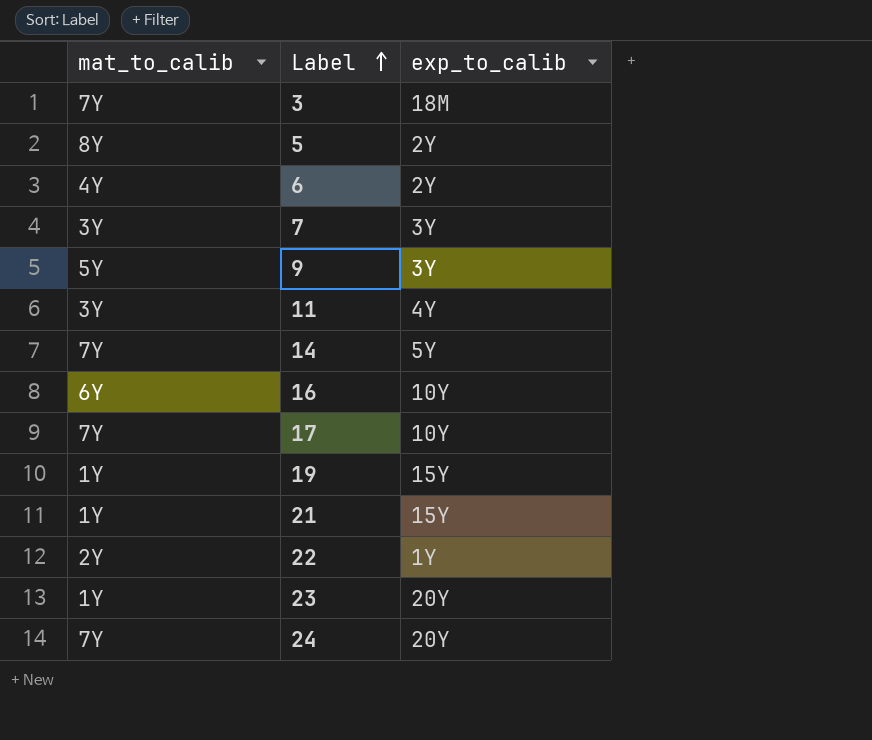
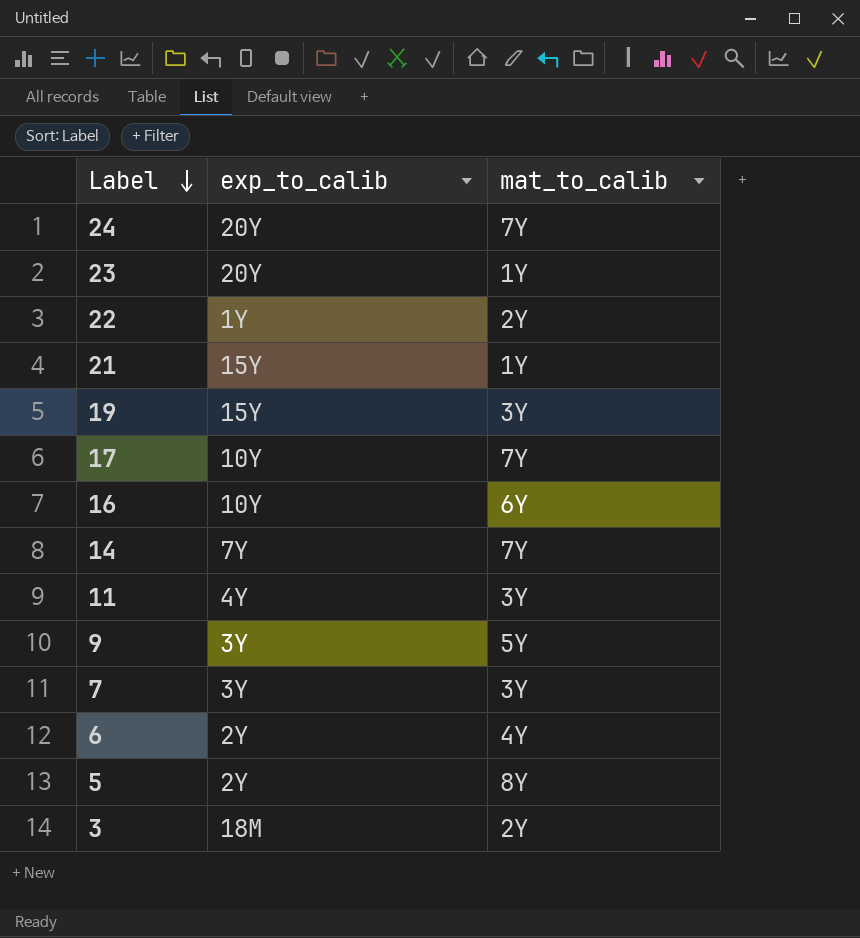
row order: Label ascending -> Label descending
column mat_to_calib | position: 1 -> 3
19 | mat_to_calib: 1Y -> 3Y
14 | exp_to_calib: 5Y -> 7Y
3 | mat_to_calib: 7Y -> 2Y

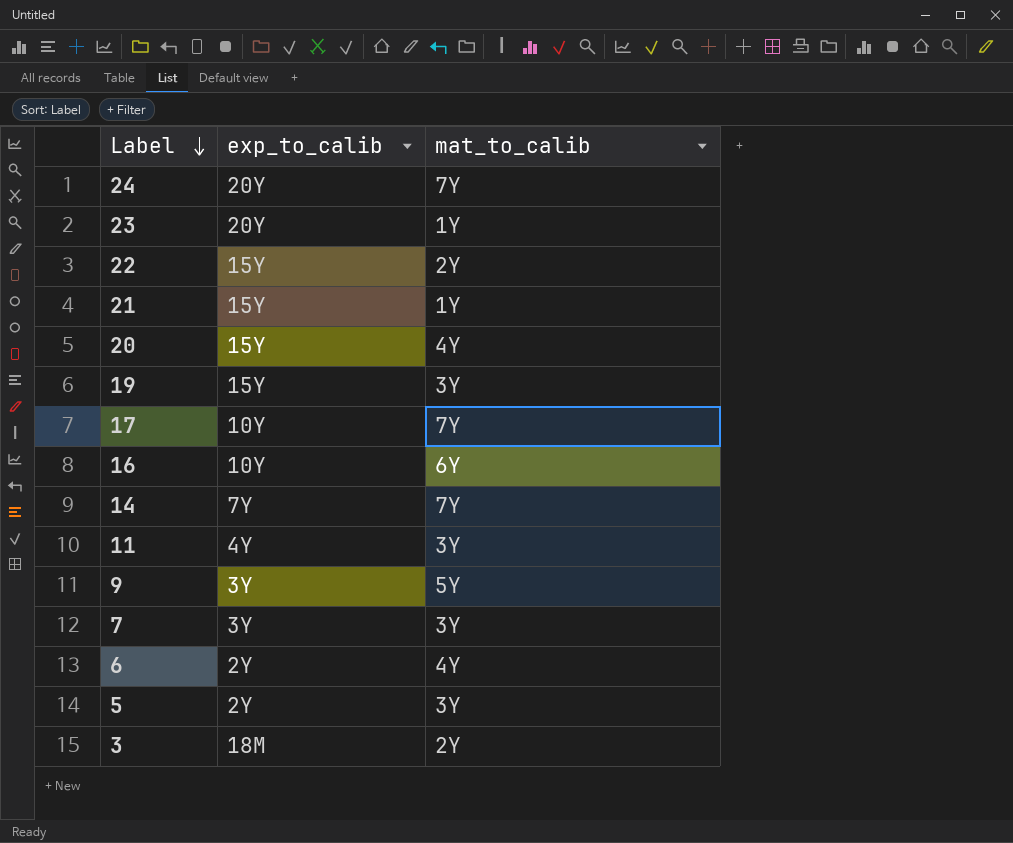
22 | exp_to_calib: 1Y -> 15Y
row 20: none -> 15Y | 4Y
5 | mat_to_calib: 8Y -> 3Y

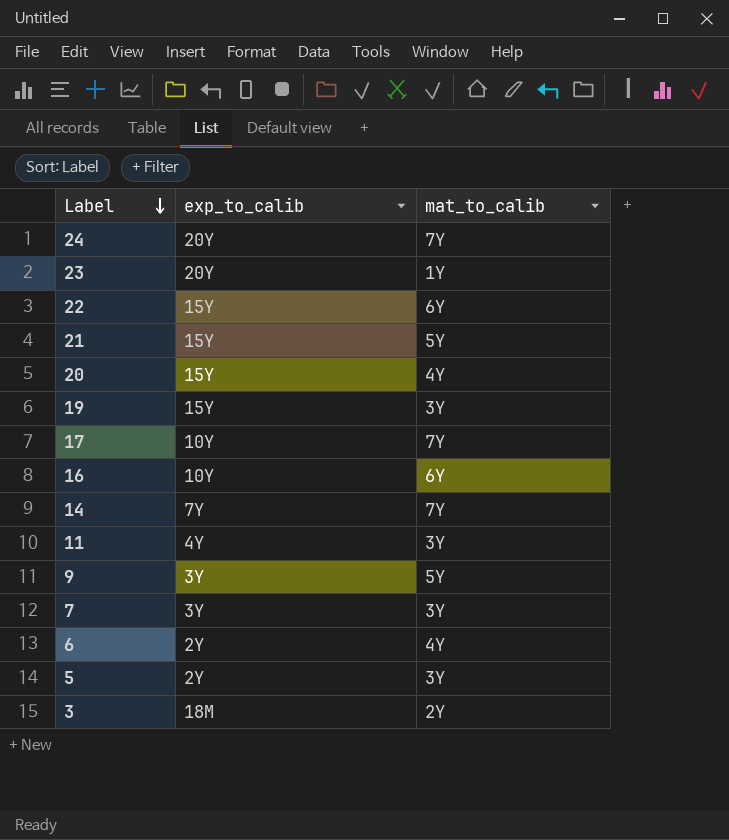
22 | mat_to_calib: 2Y -> 6Y
21 | mat_to_calib: 1Y -> 5Y

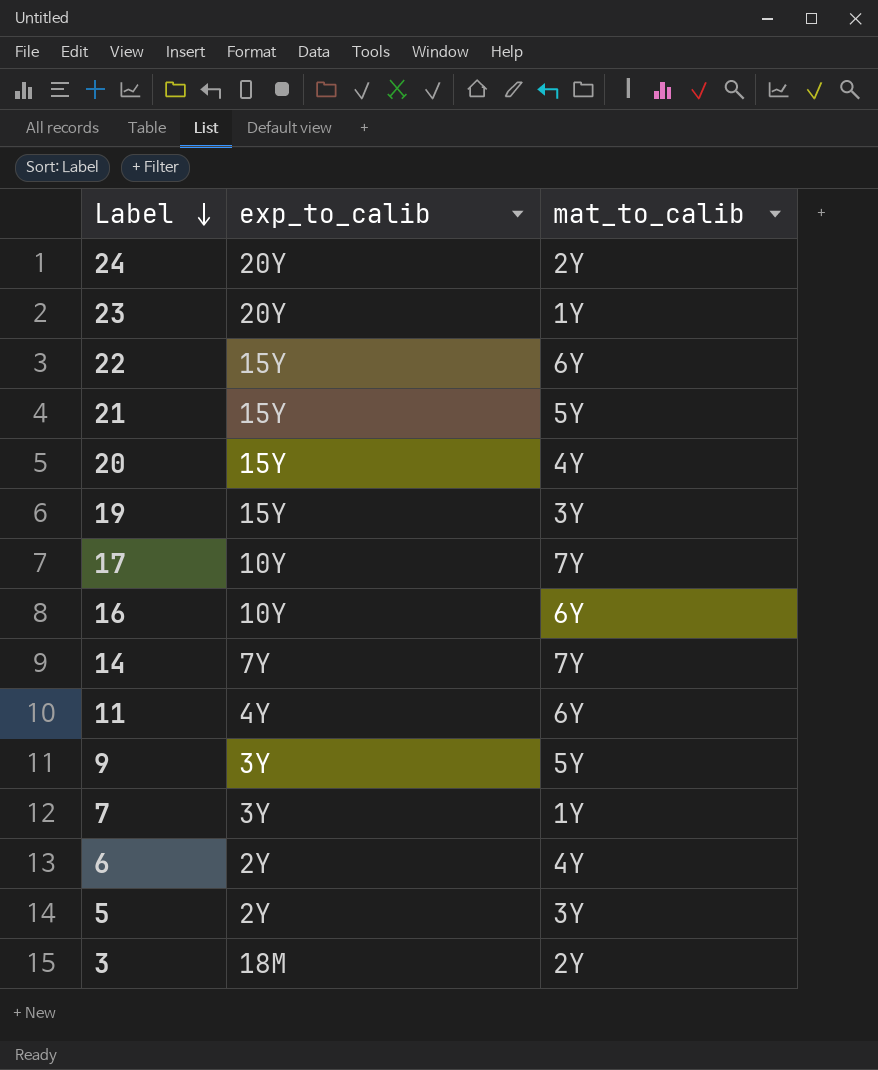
24 | mat_to_calib: 7Y -> 2Y
11 | mat_to_calib: 3Y -> 6Y
7 | mat_to_calib: 3Y -> 1Y

